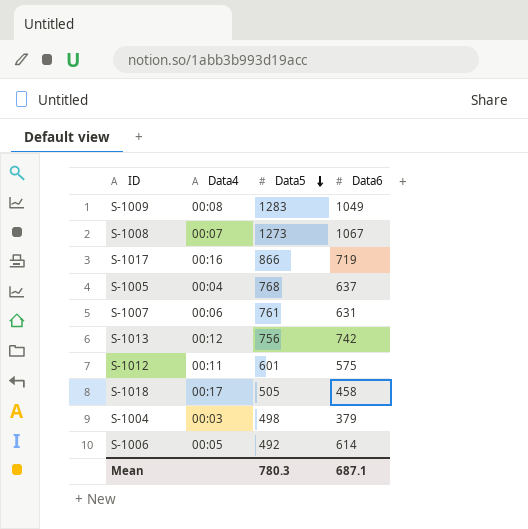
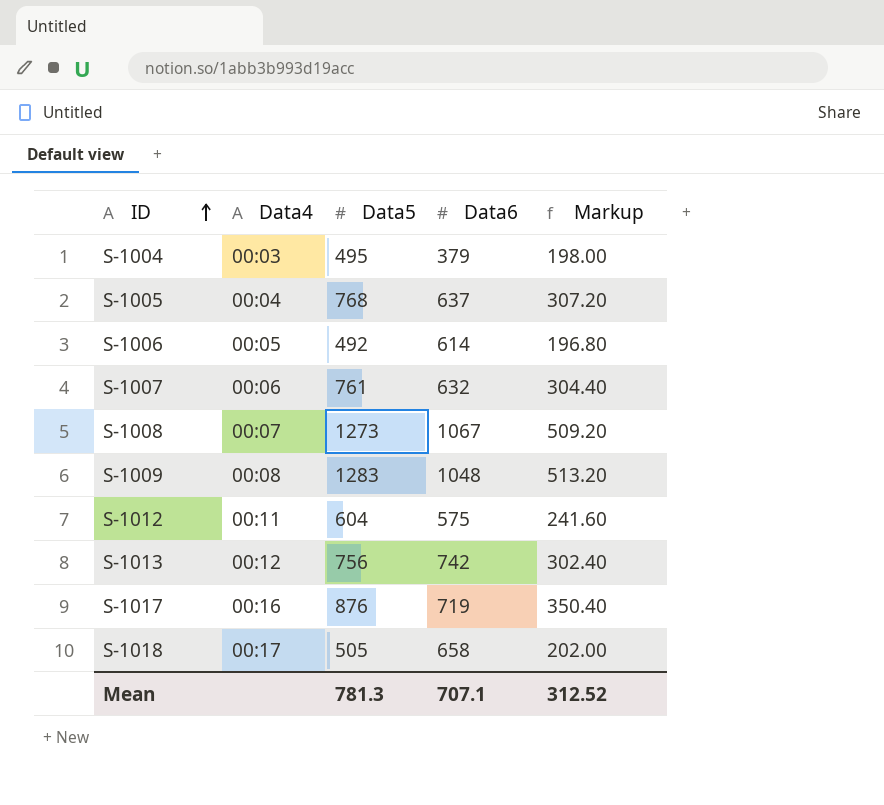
row order: Data5 descending -> ID ascending
column Markup | formula: none -> [Data5] * 0.4
S-1004 | Data5: 498 -> 495
S-1007 | Data6: 631 -> 632
S-1009 | Data6: 1049 -> 1048
S-1012 | Data5: 601 -> 604
S-1017 | Data5: 866 -> 876
S-1018 | Data6: 458 -> 658
Mean | Data5: 780.3 -> 781.3
Mean | Data6: 687.1 -> 707.1

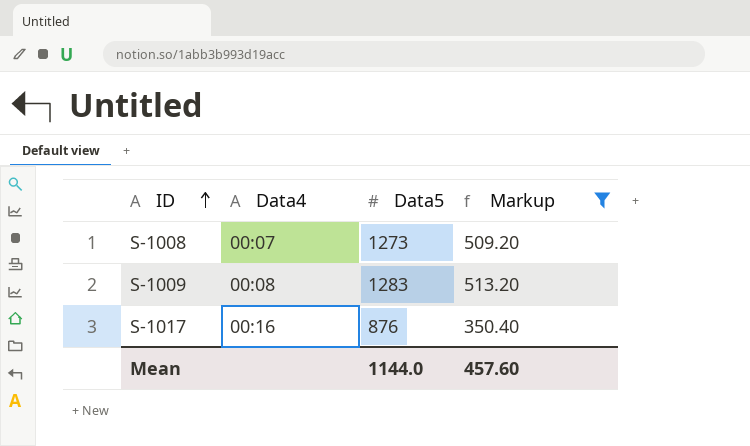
filter: none -> Markup >= 350.40
column Data6 | position: 4 -> none
Mean | Data5: 781.3 -> 1144.0
Mean | Markup: 312.52 -> 457.60

